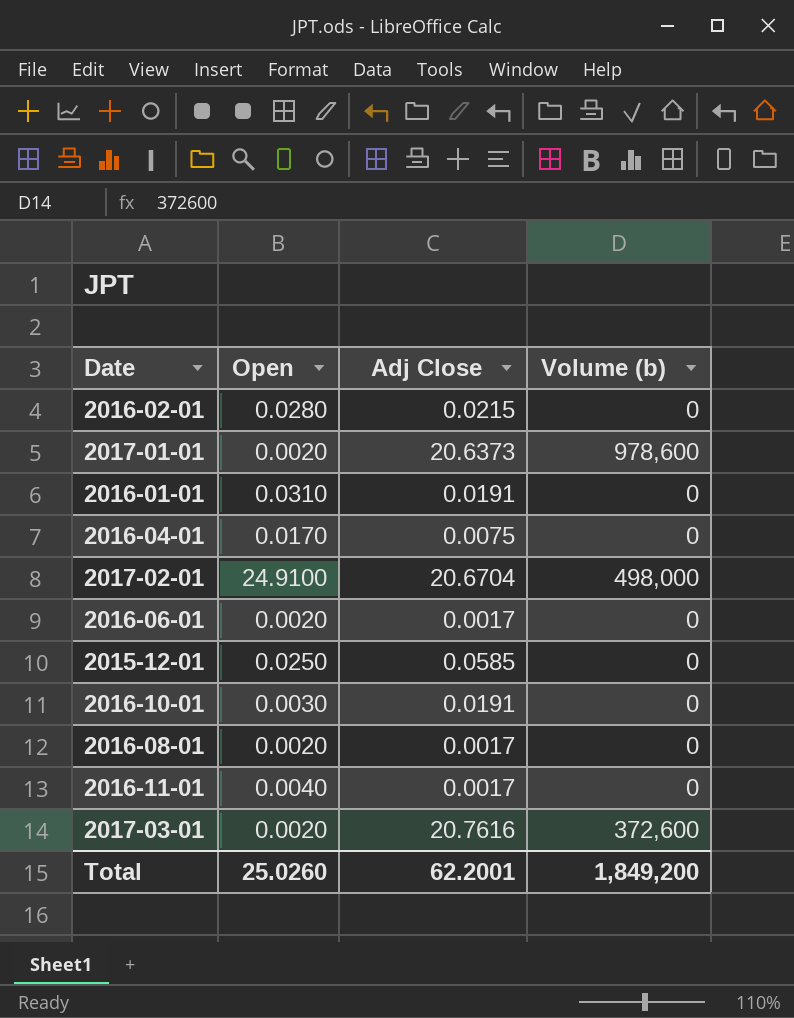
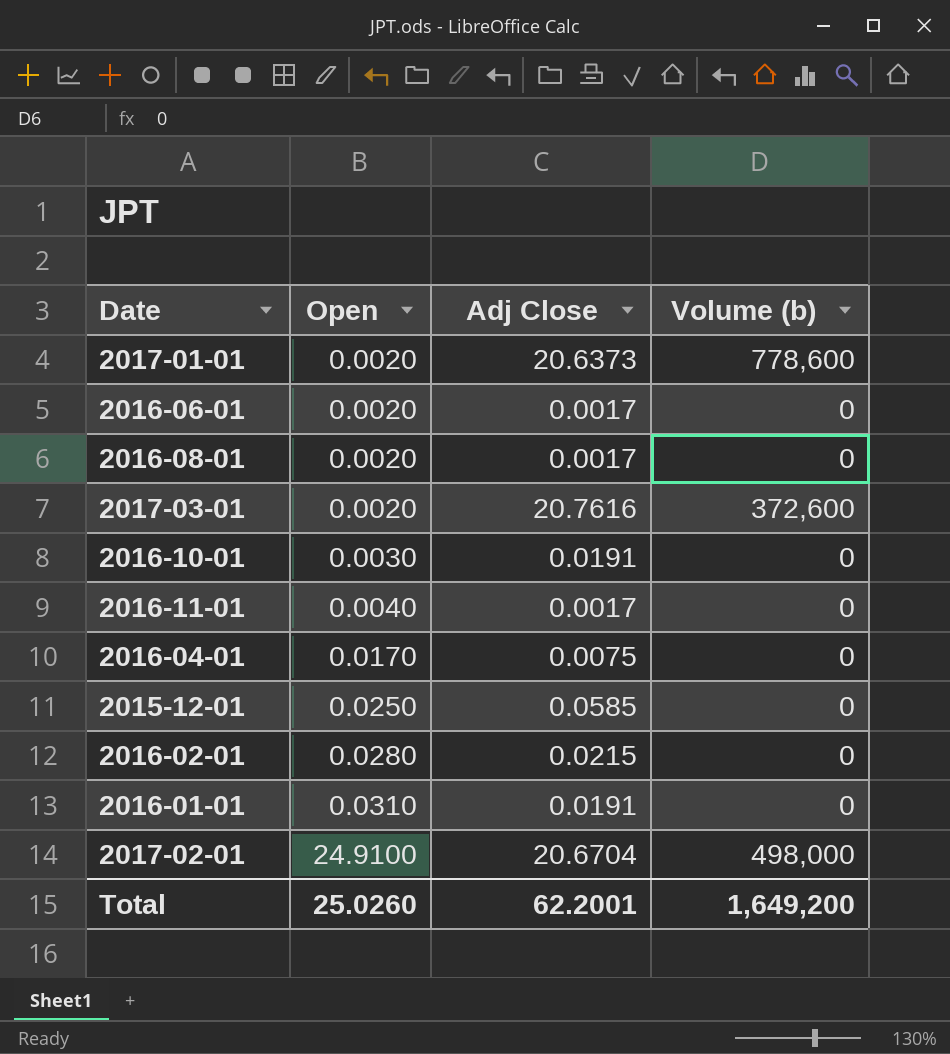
row order: none -> Open ascending
2017-01-01 | Volume (b): 978,600 -> 778,600
Total | Volume (b): 1,849,200 -> 1,649,200

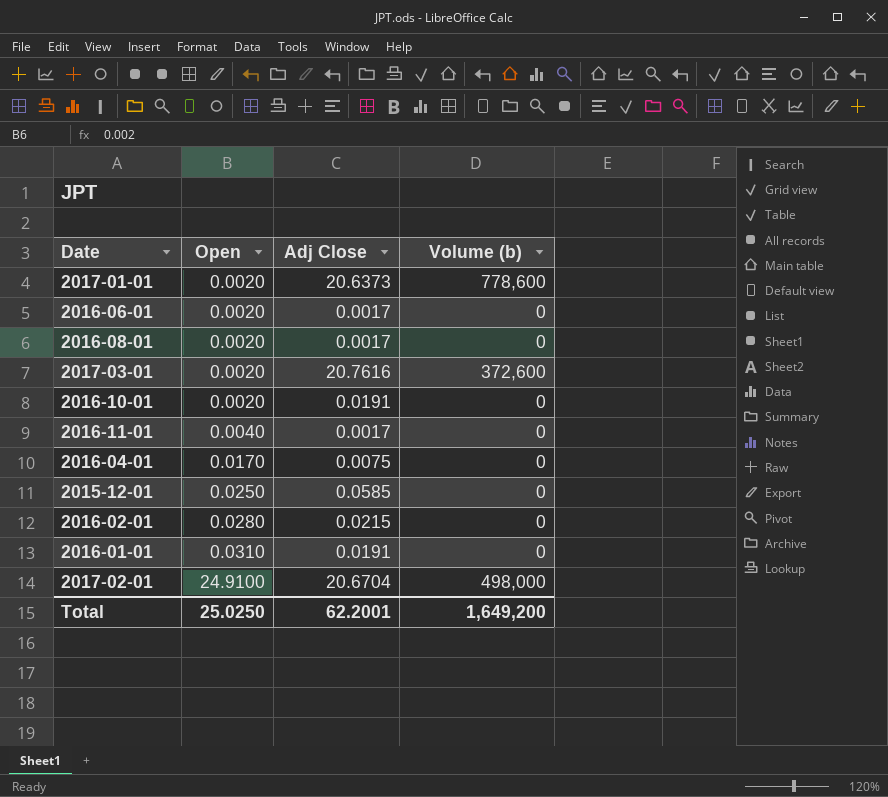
2016-10-01 | Open: 0.0030 -> 0.0020
Total | Open: 25.0260 -> 25.0250

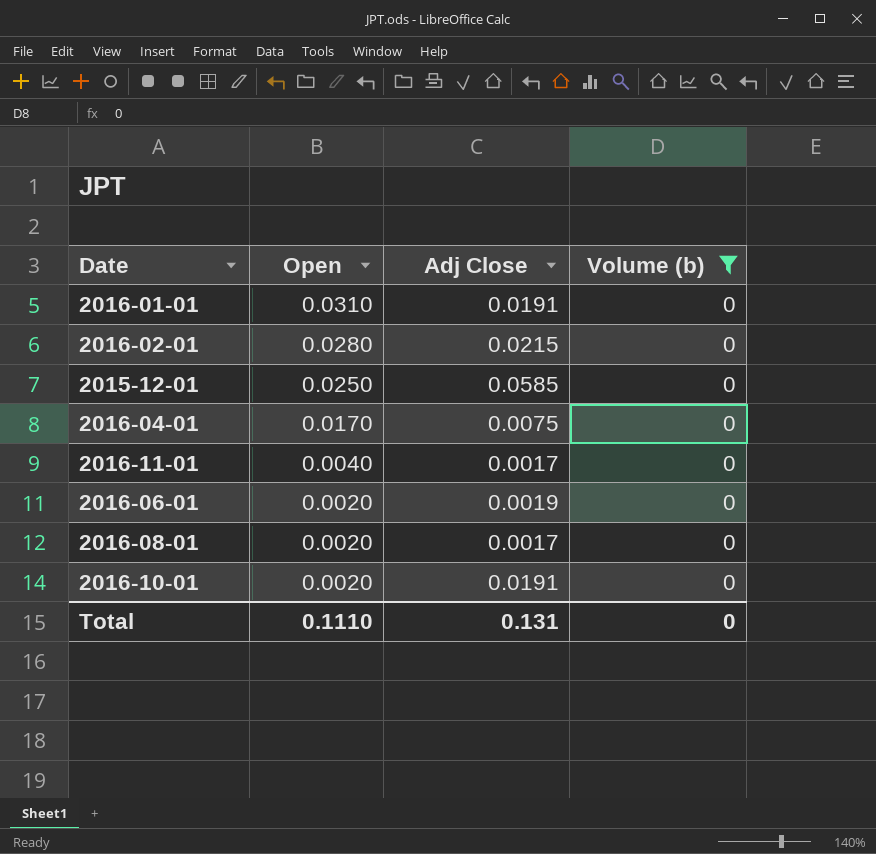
filter: none -> Volume (b) = 0
row order: Open ascending -> Open descending
2016-06-01 | Adj Close: 0.0017 -> 0.0019
Total | Open: 25.0250 -> 0.1110
Total | Adj Close: 62.2001 -> 0.131
Total | Volume (b): 1,649,200 -> 0

